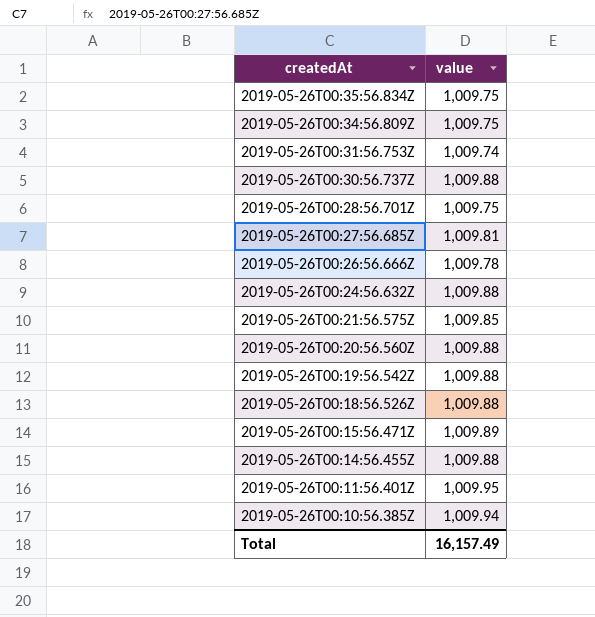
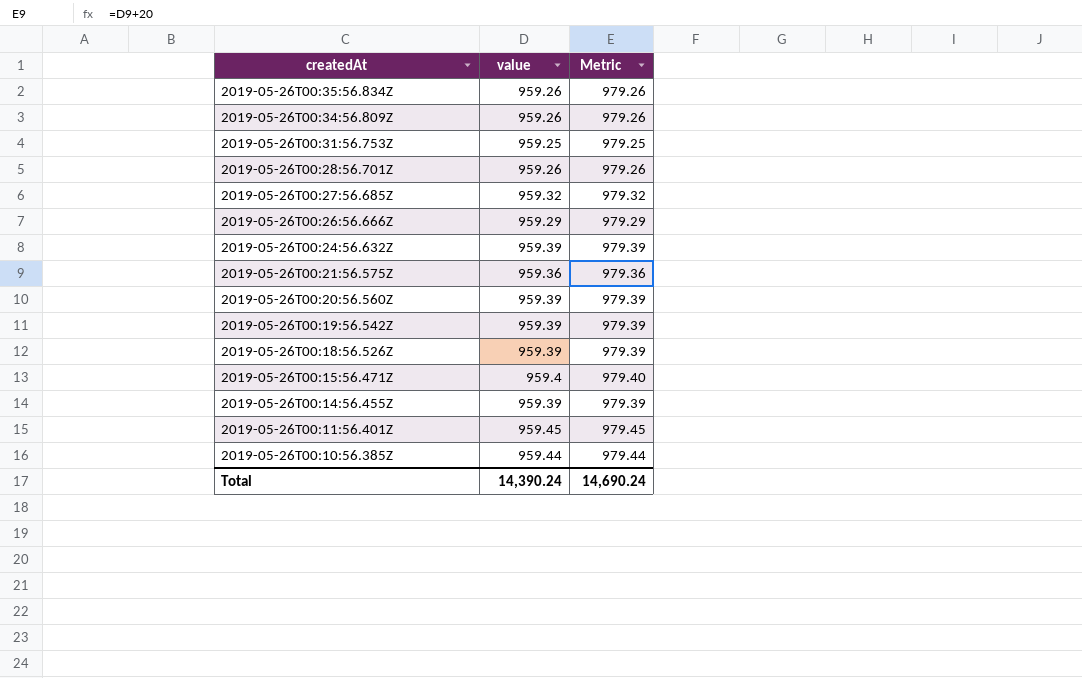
column Metric | formula: none -> [value] + 20
row 2019-05-26T00:30:56.737Z: 1,009.88 -> none
2019-05-26T00:35:56.834Z | value: 1,009.75 -> 959.26
2019-05-26T00:34:56.809Z | value: 1,009.75 -> 959.26
2019-05-26T00:31:56.753Z | value: 1,009.74 -> 959.25
2019-05-26T00:28:56.701Z | value: 1,009.75 -> 959.26
2019-05-26T00:27:56.685Z | value: 1,009.81 -> 959.32
2019-05-26T00:26:56.666Z | value: 1,009.78 -> 959.29
2019-05-26T00:24:56.632Z | value: 1,009.88 -> 959.39
2019-05-26T00:21:56.575Z | value: 1,009.85 -> 959.36
2019-05-26T00:20:56.560Z | value: 1,009.88 -> 959.39
2019-05-26T00:19:56.542Z | value: 1,009.88 -> 959.39
2019-05-26T00:18:56.526Z | value: 1,009.88 -> 959.39
2019-05-26T00:15:56.471Z | value: 1,009.89 -> 959.4
2019-05-26T00:14:56.455Z | value: 1,009.88 -> 959.39
2019-05-26T00:11:56.401Z | value: 1,009.95 -> 959.45
2019-05-26T00:10:56.385Z | value: 1,009.94 -> 959.44
Total | value: 16,157.49 -> 14,390.24

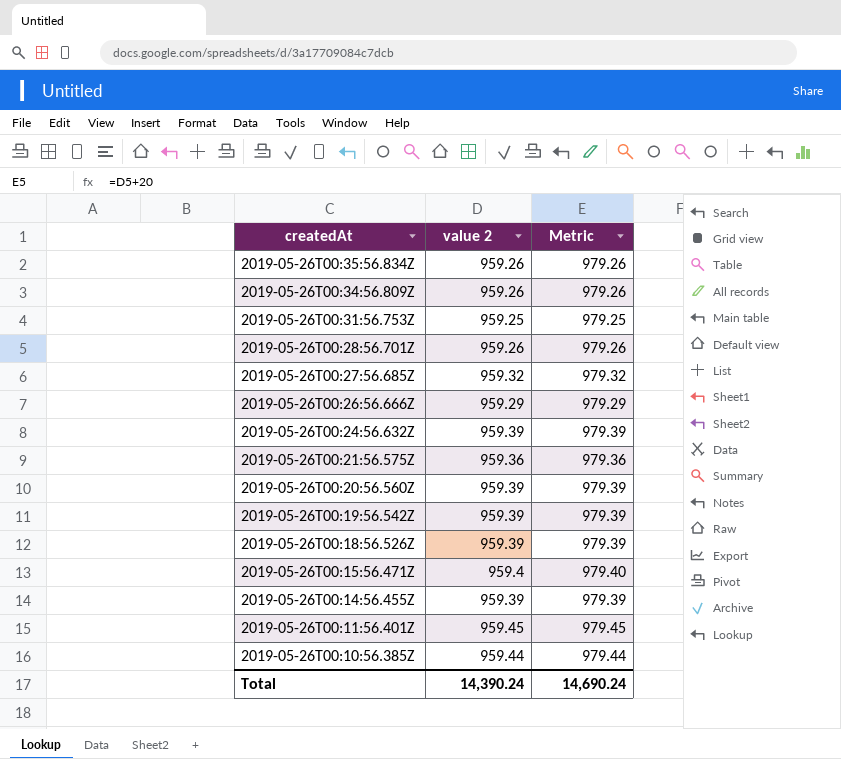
column name: value -> value 2

